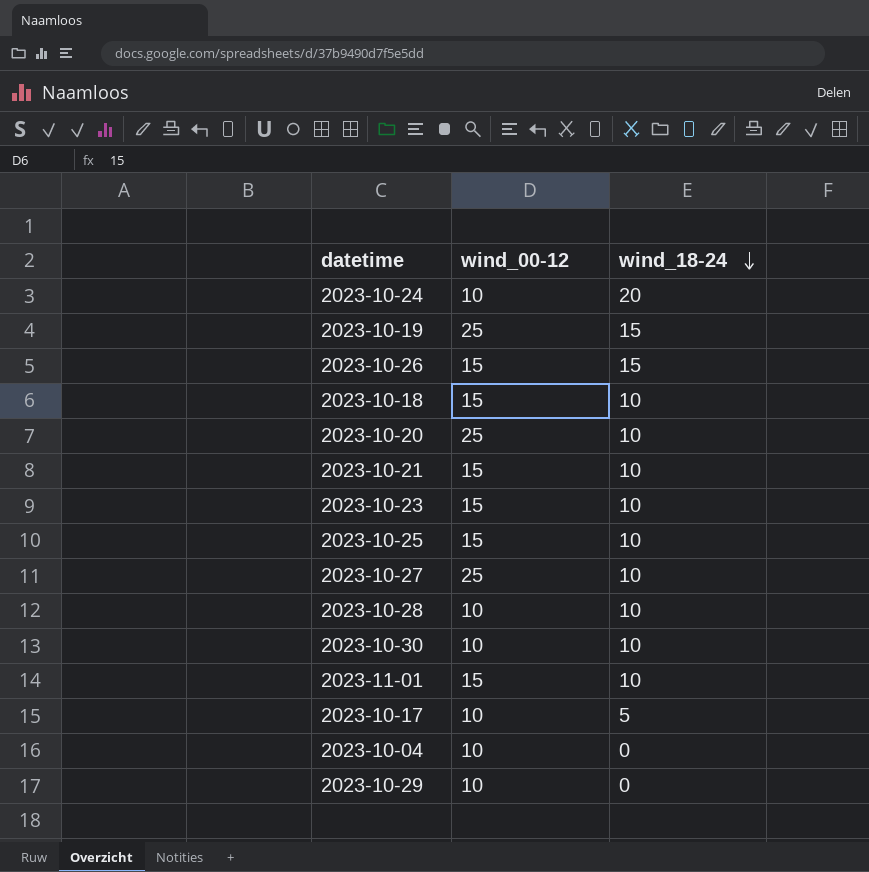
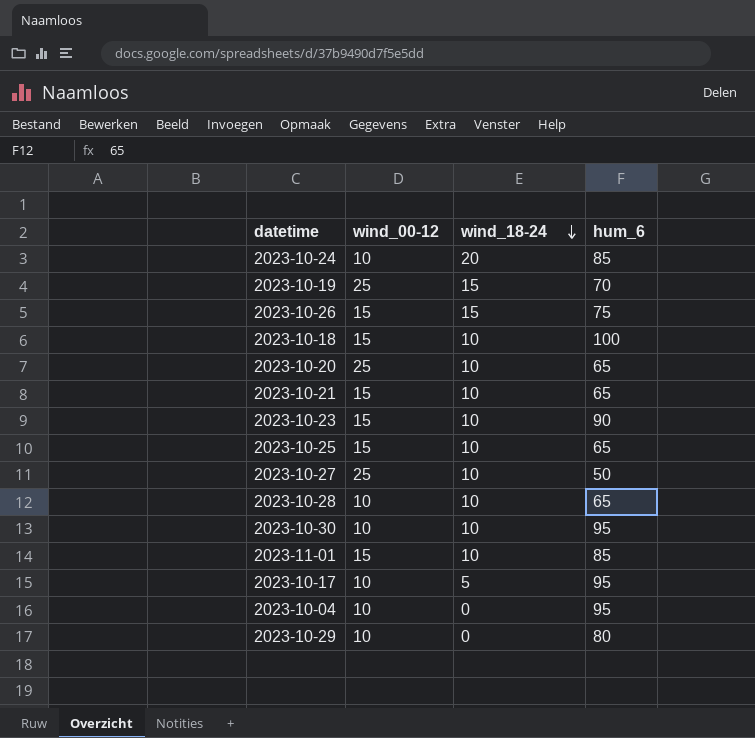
column hum_6 | position: none -> 4

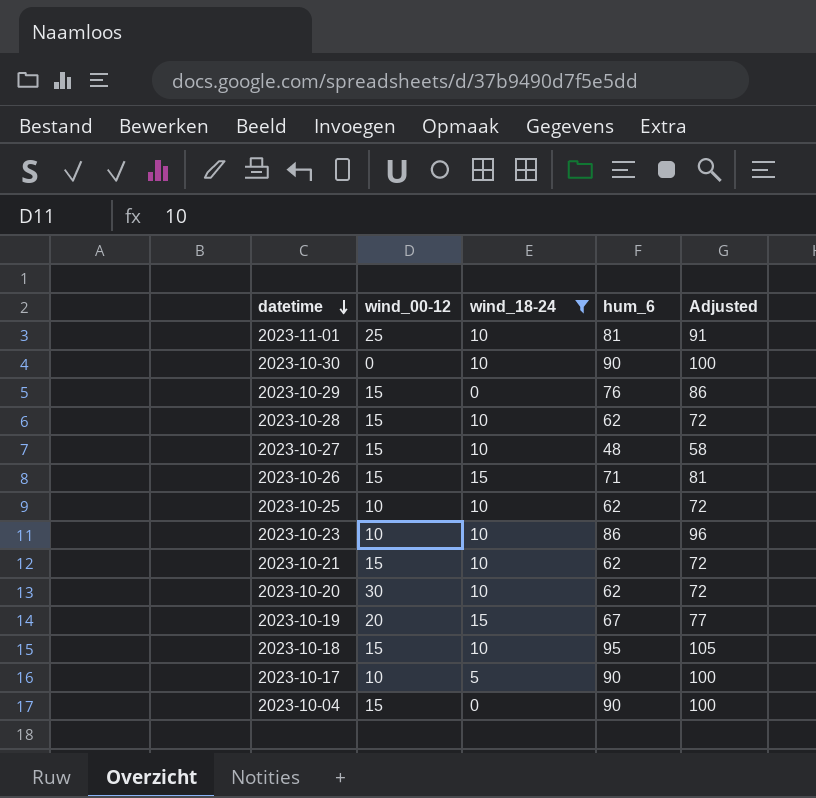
filter: none -> wind_18-24 != 20
row order: wind_18-24 descending -> datetime descending
column Adjusted | formula: none -> [hum_6] + 10
2023-11-01 | wind_00-12: 15 -> 25
2023-11-01 | hum_6: 85 -> 81
2023-10-30 | wind_00-12: 10 -> 0
2023-10-30 | hum_6: 95 -> 90
2023-10-29 | wind_00-12: 10 -> 15
2023-10-29 | hum_6: 80 -> 76
2023-10-28 | wind_00-12: 10 -> 15
2023-10-28 | hum_6: 65 -> 62
2023-10-27 | wind_00-12: 25 -> 15
2023-10-27 | hum_6: 50 -> 48
2023-10-26 | hum_6: 75 -> 71
2023-10-25 | wind_00-12: 15 -> 10
2023-10-25 | hum_6: 65 -> 62
2023-10-23 | wind_00-12: 15 -> 10
2023-10-23 | hum_6: 90 -> 86
2023-10-21 | hum_6: 65 -> 62
2023-10-20 | wind_00-12: 25 -> 30
2023-10-20 | hum_6: 65 -> 62
2023-10-19 | wind_00-12: 25 -> 20
2023-10-19 | hum_6: 70 -> 67
2023-10-18 | hum_6: 100 -> 95
2023-10-17 | hum_6: 95 -> 90
2023-10-04 | wind_00-12: 10 -> 15
2023-10-04 | hum_6: 95 -> 90

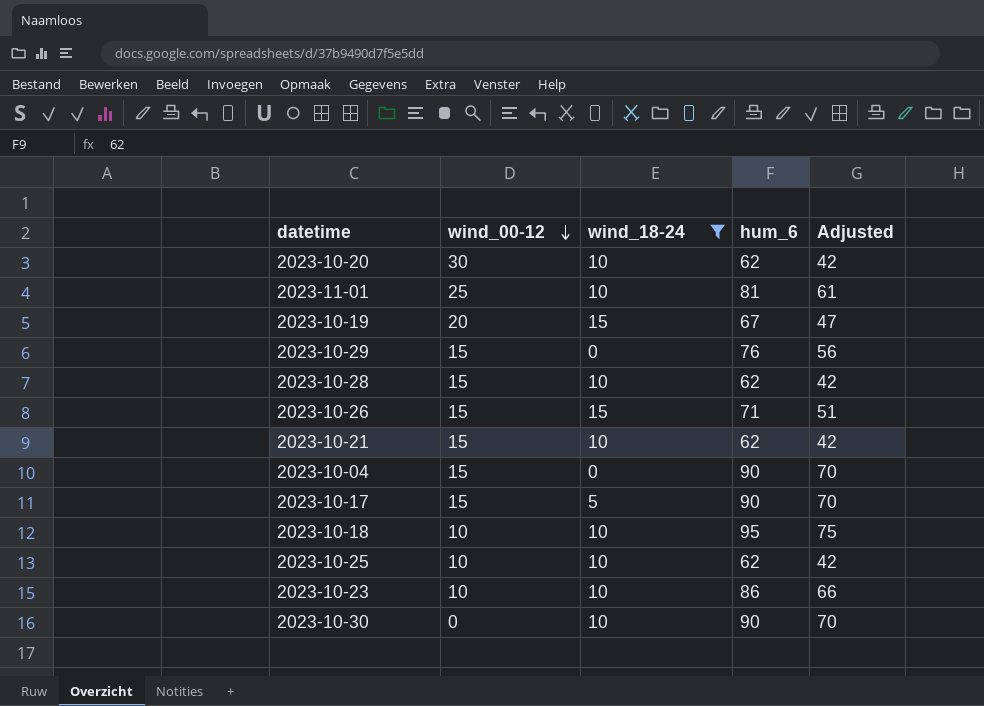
row order: datetime descending -> wind_00-12 descending
column Adjusted | formula: [hum_6] + 10 -> [hum_6] - 20
row 2023-10-27: 15 | 10 | 48 | 58 -> none
2023-10-17 | wind_00-12: 10 -> 15
2023-10-18 | wind_00-12: 15 -> 10

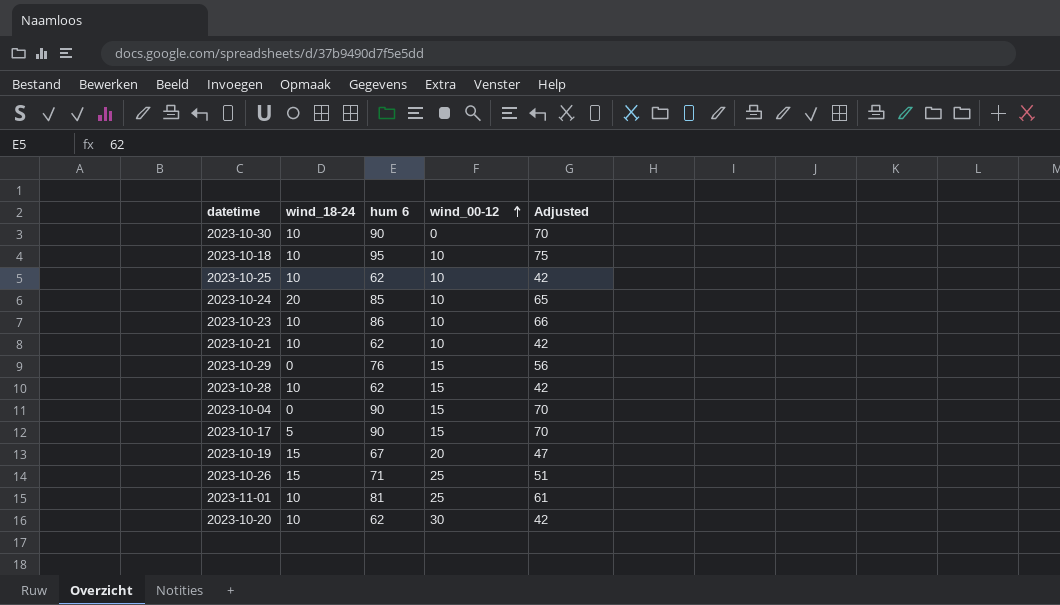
filter: wind_18-24 != 20 -> none
row order: wind_00-12 descending -> wind_00-12 ascending
column name: hum_6 -> hum 6
column wind_00-12 | position: 2 -> 4
2023-10-21 | wind_00-12: 15 -> 10
2023-10-26 | wind_00-12: 15 -> 25

